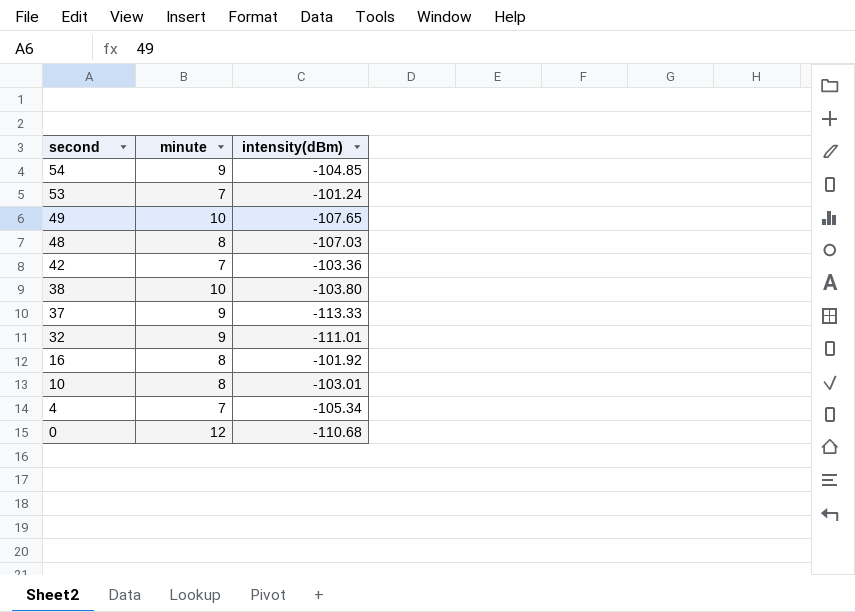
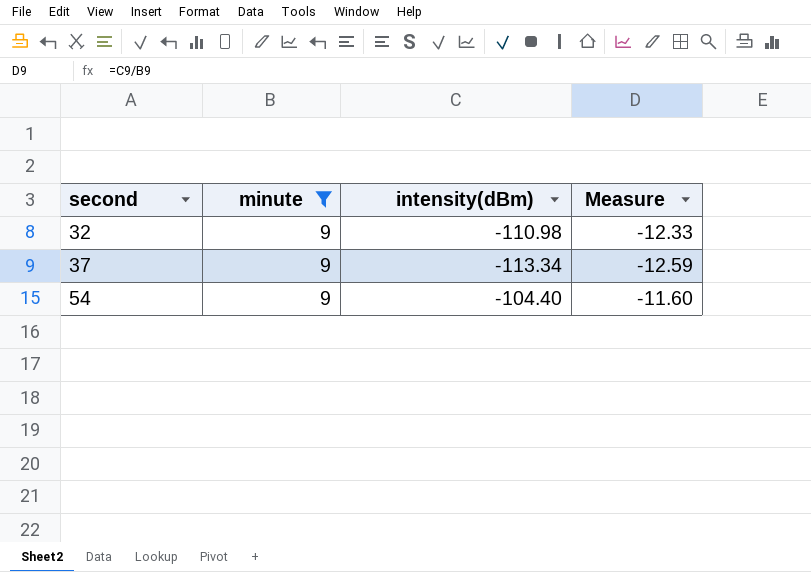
filter: none -> minute = 9
row order: second descending -> second ascending
column Measure | formula: none -> [intensity(dBm)] / [minute]
32 | intensity(dBm): -111.01 -> -110.98
37 | intensity(dBm): -113.33 -> -113.34
54 | intensity(dBm): -104.85 -> -104.40

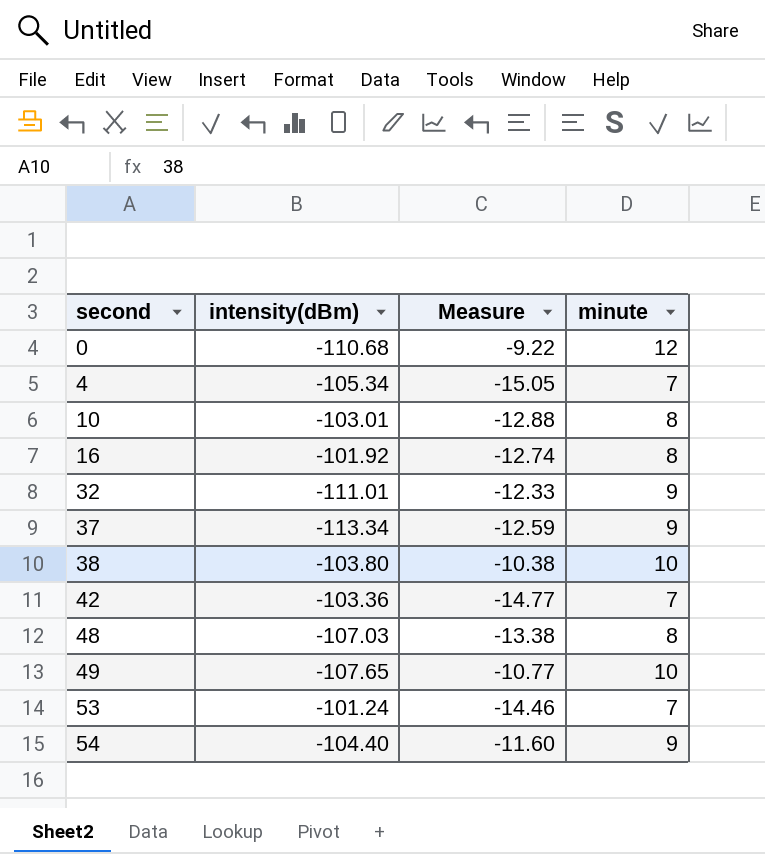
filter: minute = 9 -> none
column minute | position: 2 -> 4
32 | intensity(dBm): -110.98 -> -111.01

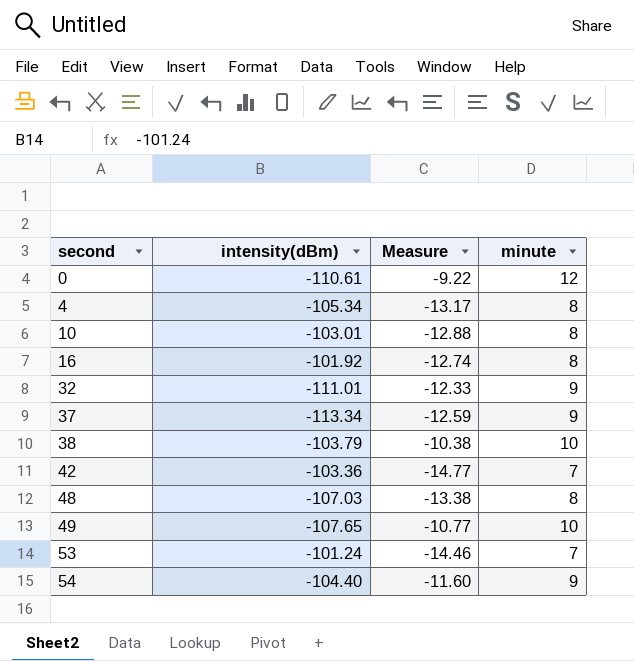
0 | intensity(dBm): -110.68 -> -110.61
4 | Measure: -15.05 -> -13.17
4 | minute: 7 -> 8
38 | intensity(dBm): -103.80 -> -103.79

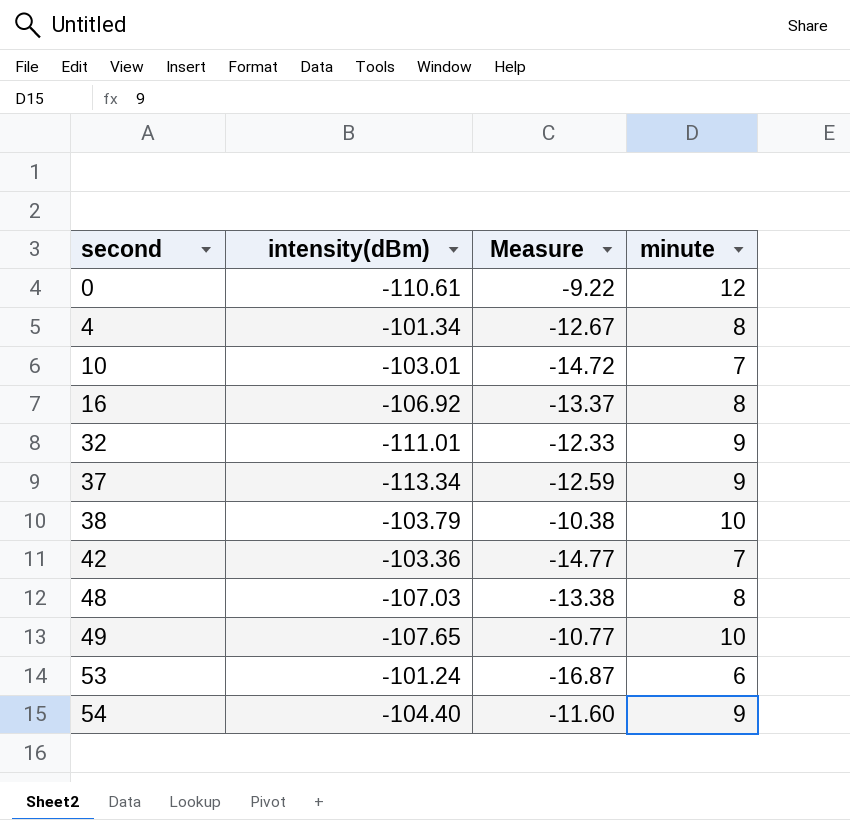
4 | intensity(dBm): -105.34 -> -101.34
4 | Measure: -13.17 -> -12.67
10 | Measure: -12.88 -> -14.72
10 | minute: 8 -> 7
16 | intensity(dBm): -101.92 -> -106.92
16 | Measure: -12.74 -> -13.37
53 | Measure: -14.46 -> -16.87
53 | minute: 7 -> 6

